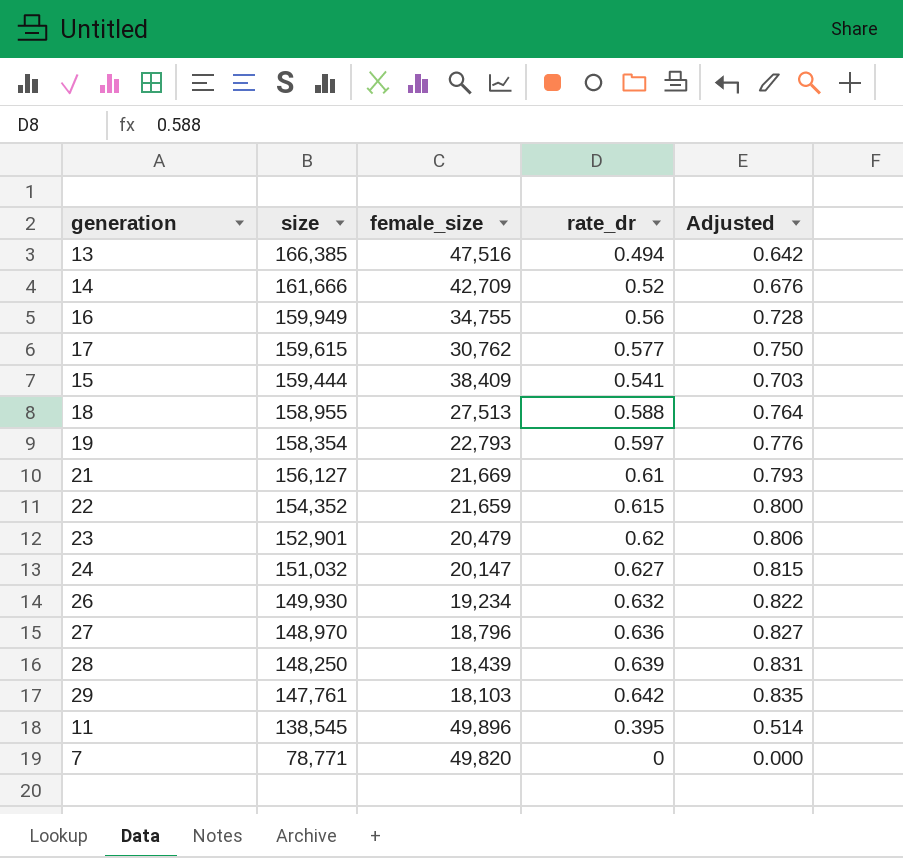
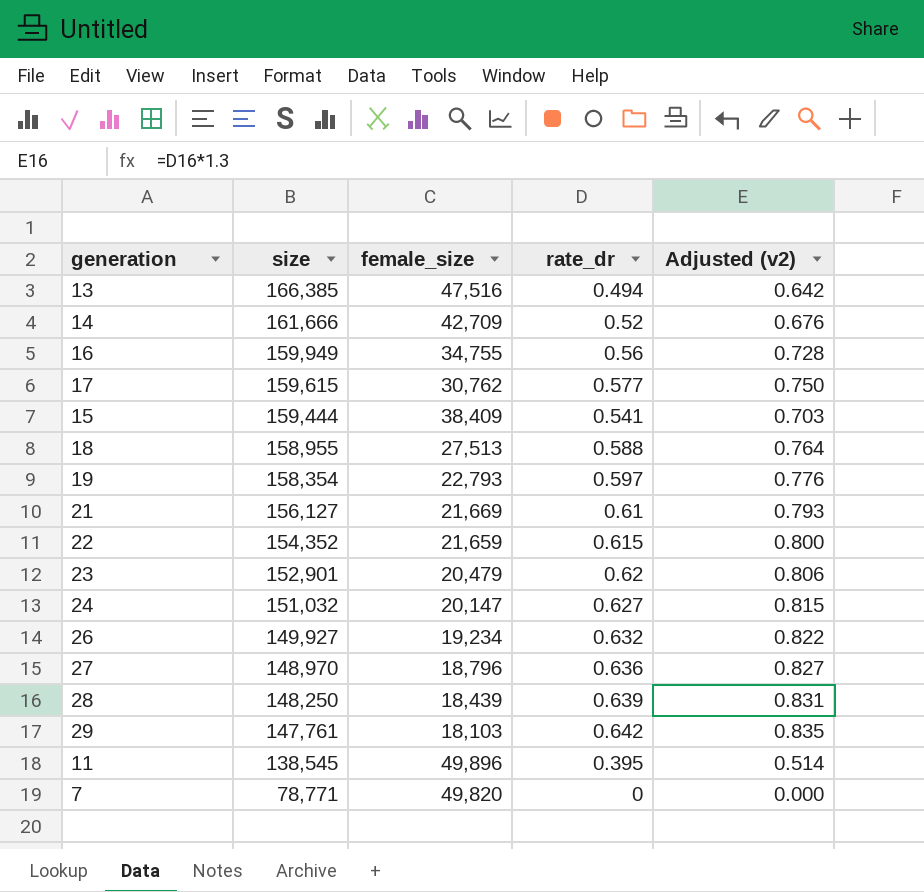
column name: Adjusted -> Adjusted (v2)
26 | size: 149,930 -> 149,927

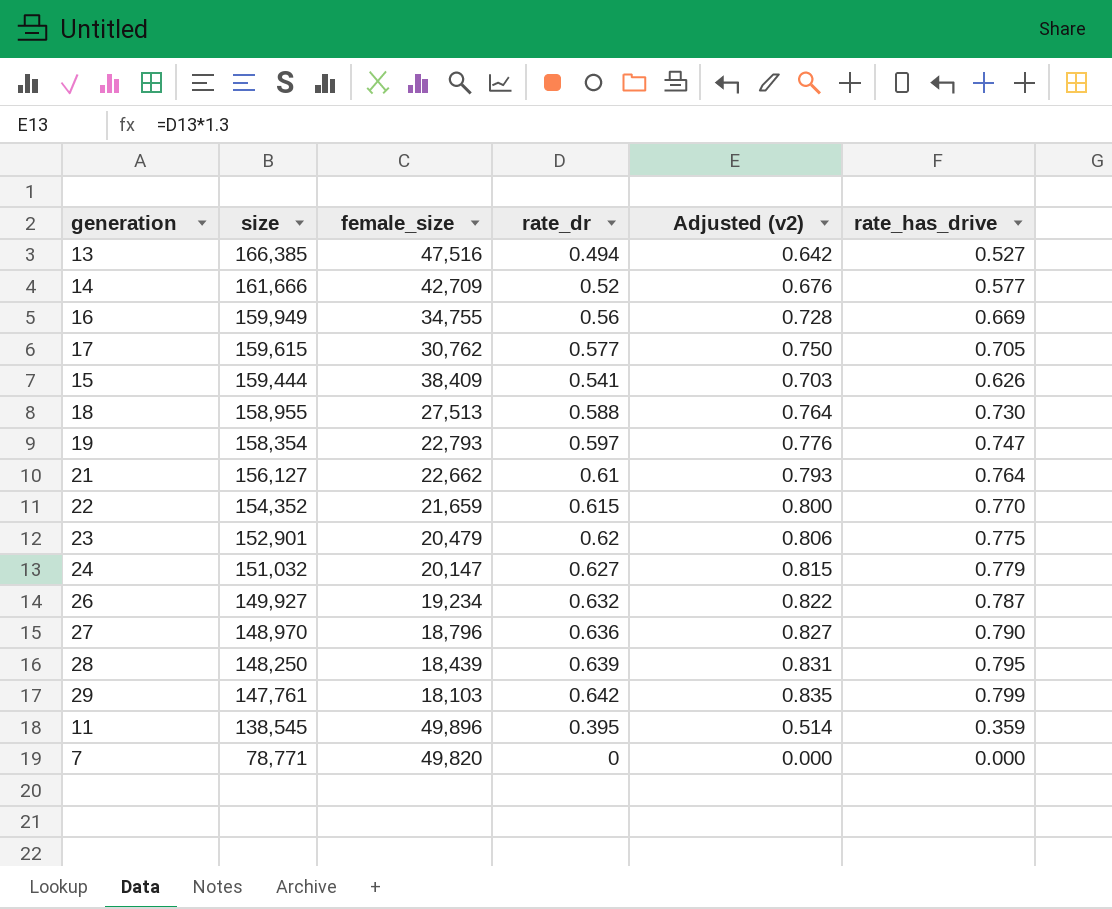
column rate_has_drive | position: none -> 6
21 | female_size: 21,669 -> 22,662

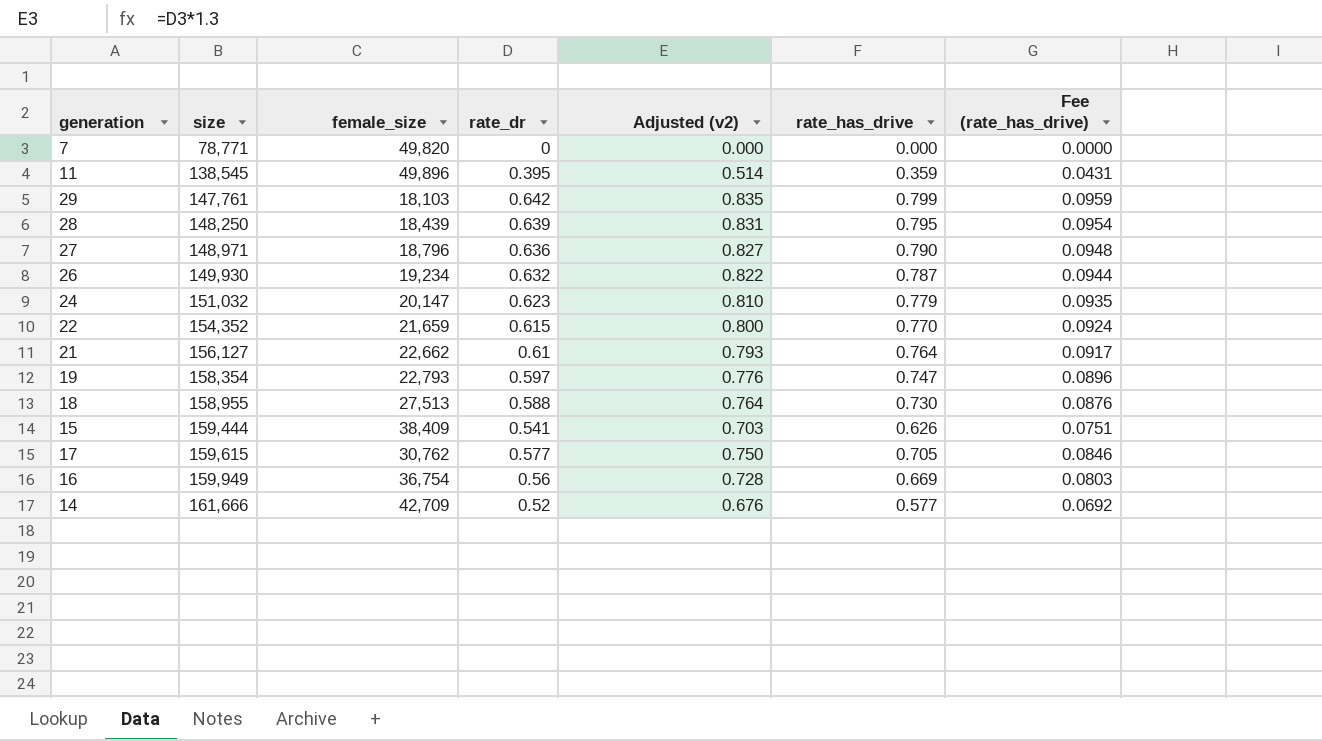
row order: size descending -> size ascending
column Fee (rate_has_drive) | formula: none -> [rate_has_drive] * 0.12
row 13: 166,385 | 47,516 | 0.494 | 0.642 | 0.527 -> none
row 23: 152,901 | 20,479 | 0.62 | 0.806 | 0.775 -> none
27 | size: 148,970 -> 148,971
26 | size: 149,927 -> 149,930
24 | rate_dr: 0.627 -> 0.623
24 | Adjusted (v2): 0.815 -> 0.810
16 | female_size: 34,755 -> 36,754

